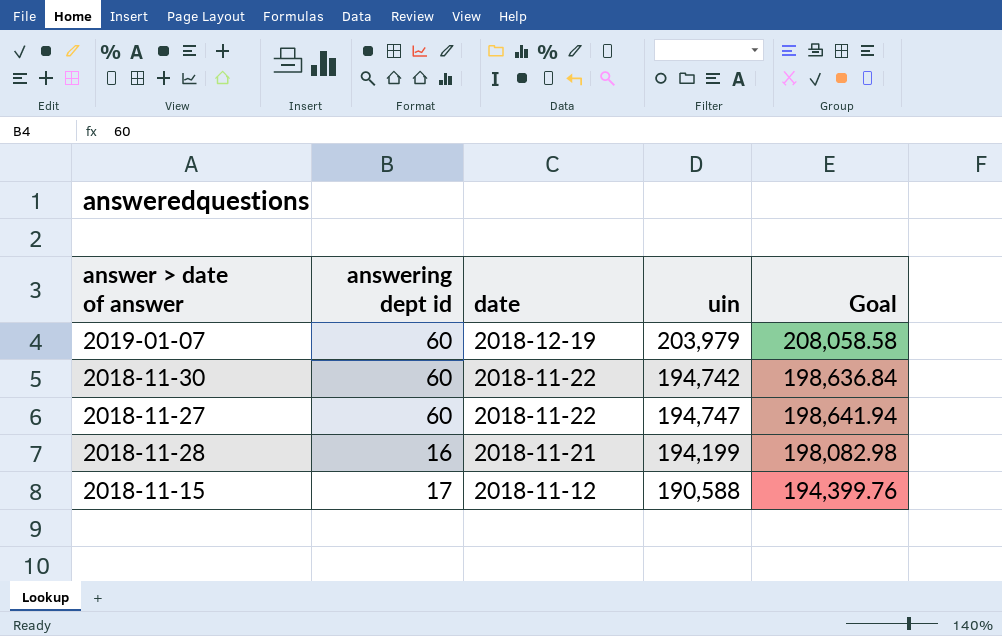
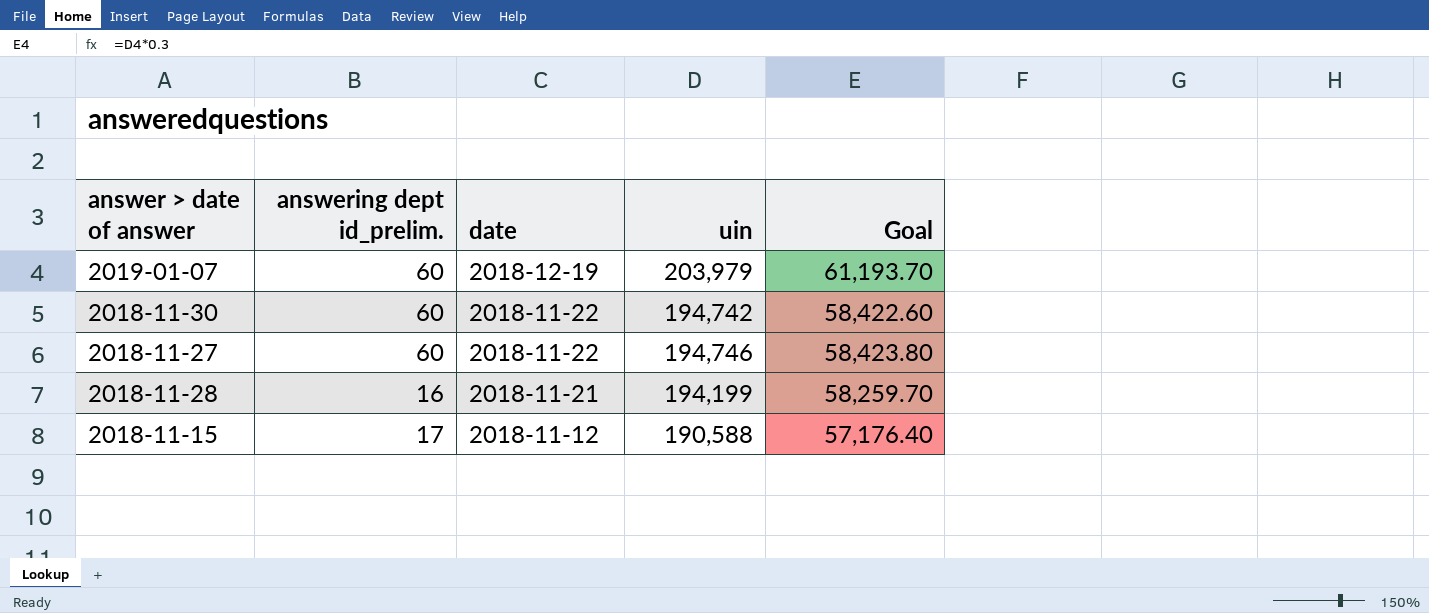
column name: answering dept id -> answering dept id_prelim.
column Goal | formula: [uin] * 1.02 -> [uin] * 0.3
2018-11-27 | uin: 194,747 -> 194,746

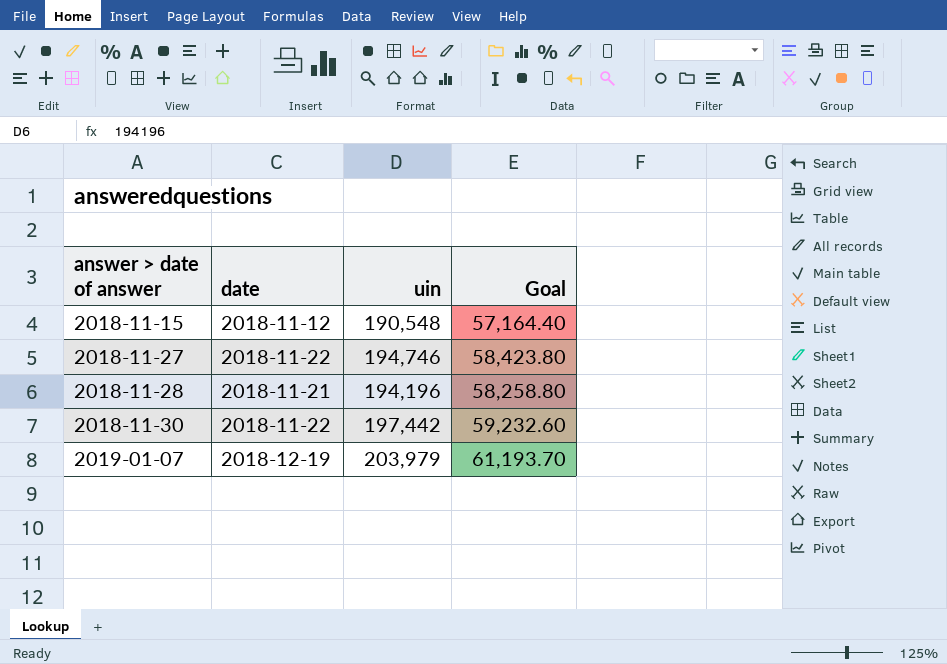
row order: date descending -> answer > date of answer ascending
column answering dept id_prelim. | position: 2 -> none
2018-11-15 | uin: 190,588 -> 190,548
2018-11-15 | Goal: 57,176.40 -> 57,164.40
2018-11-28 | uin: 194,199 -> 194,196
2018-11-28 | Goal: 58,259.70 -> 58,258.80
2018-11-30 | uin: 194,742 -> 197,442
2018-11-30 | Goal: 58,422.60 -> 59,232.60

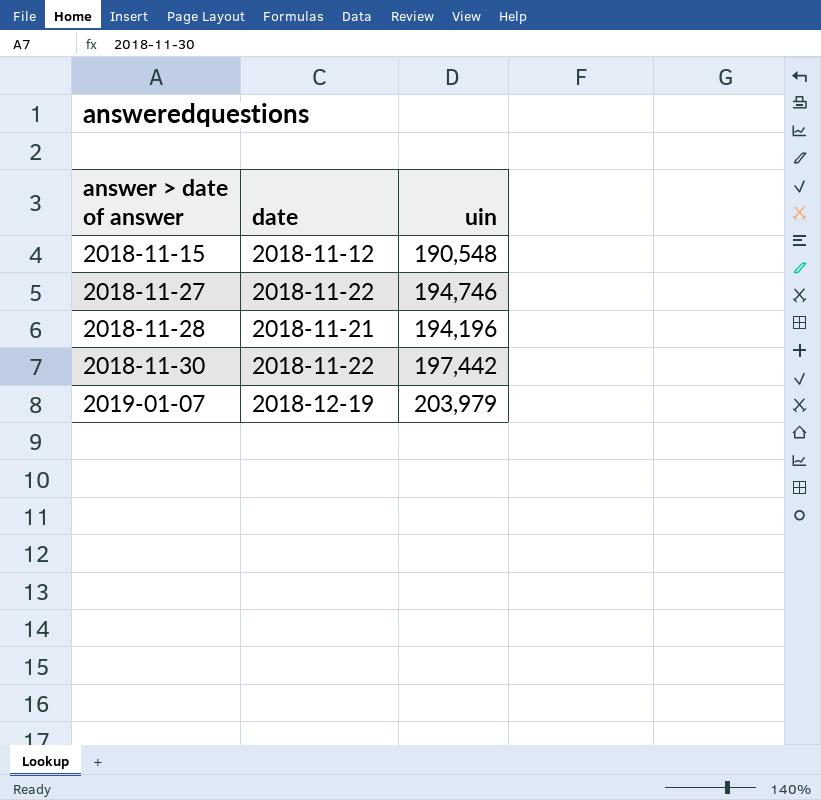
column Goal | formula: [uin] * 0.3 -> none

